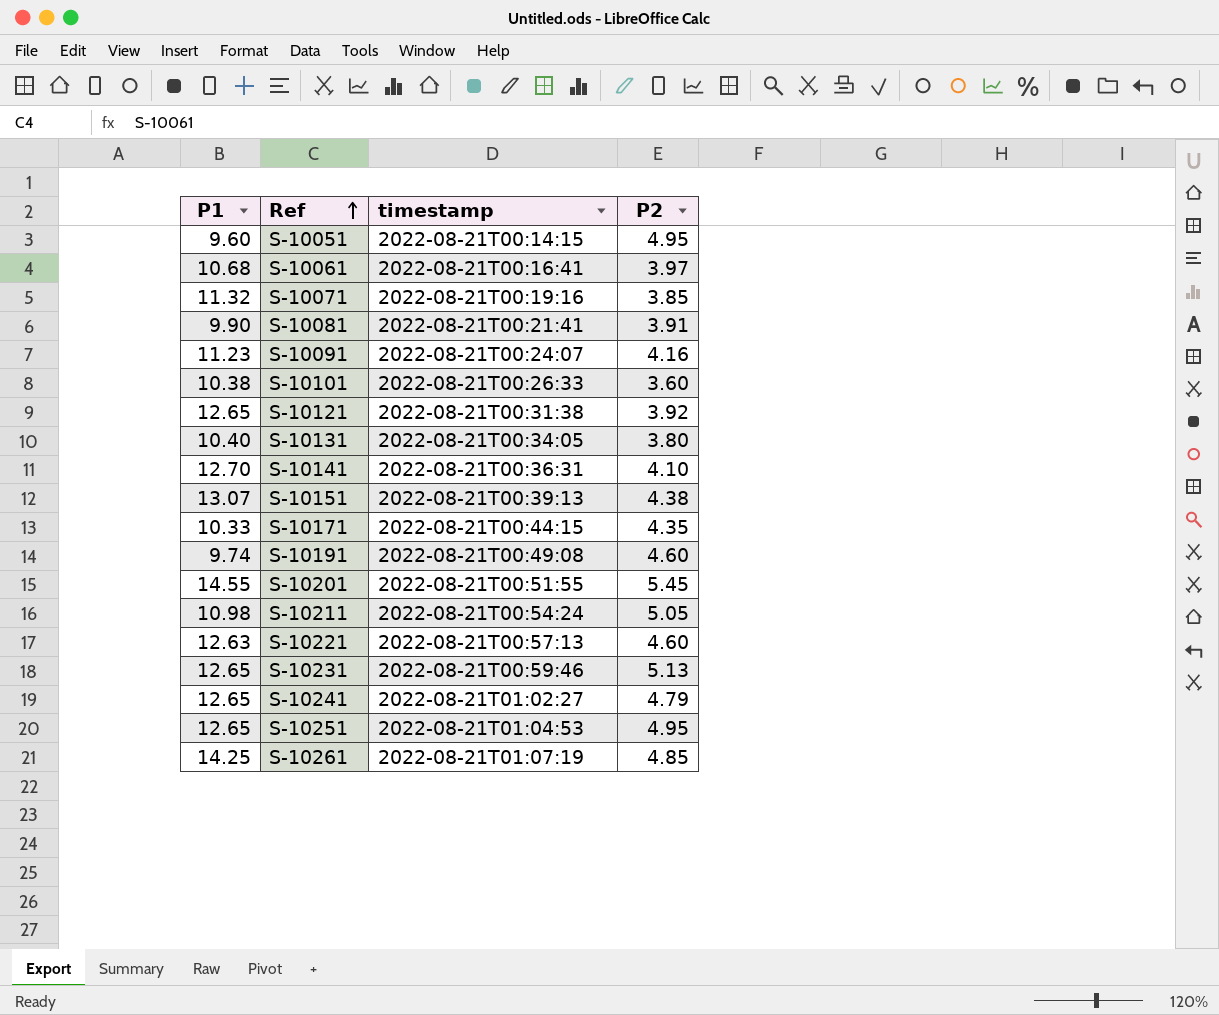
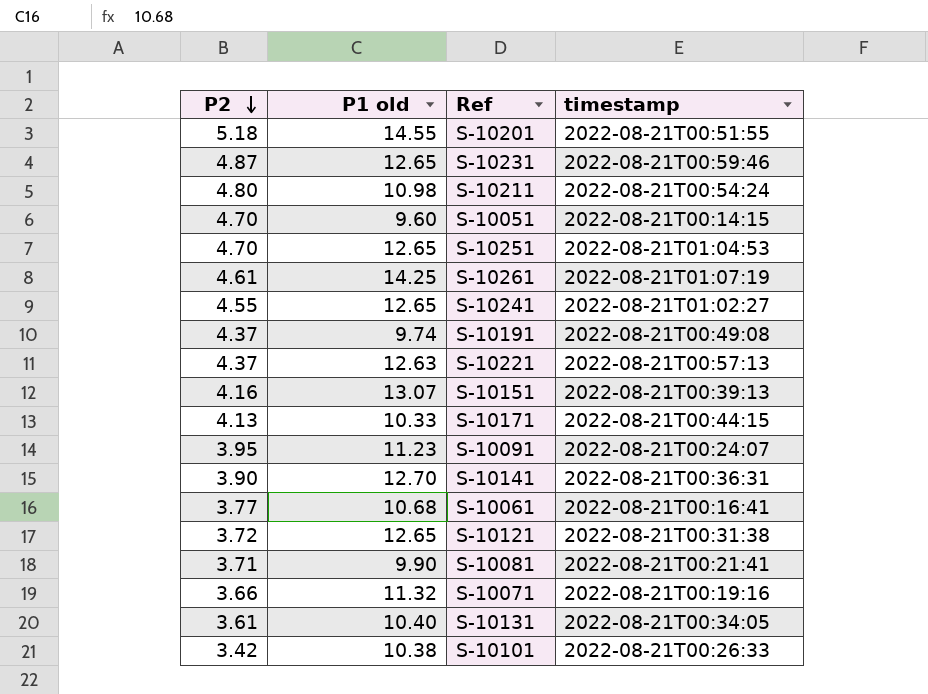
row order: Ref ascending -> P2 descending
column P2 | position: 4 -> 1
column name: P1 -> P1 old
S-10201 | P2: 5.45 -> 5.18
S-10231 | P2: 5.13 -> 4.87
S-10211 | P2: 5.05 -> 4.80
S-10051 | P2: 4.95 -> 4.70
S-10251 | P2: 4.95 -> 4.70
S-10261 | P2: 4.85 -> 4.61
S-10241 | P2: 4.79 -> 4.55
S-10191 | P2: 4.60 -> 4.37
S-10221 | P2: 4.60 -> 4.37
S-10151 | P2: 4.38 -> 4.16
S-10171 | P2: 4.35 -> 4.13
S-10091 | P2: 4.16 -> 3.95
S-10141 | P2: 4.10 -> 3.90
S-10061 | P2: 3.97 -> 3.77
S-10121 | P2: 3.92 -> 3.72
S-10081 | P2: 3.91 -> 3.71
S-10071 | P2: 3.85 -> 3.66
S-10131 | P2: 3.80 -> 3.61
S-10101 | P2: 3.60 -> 3.42

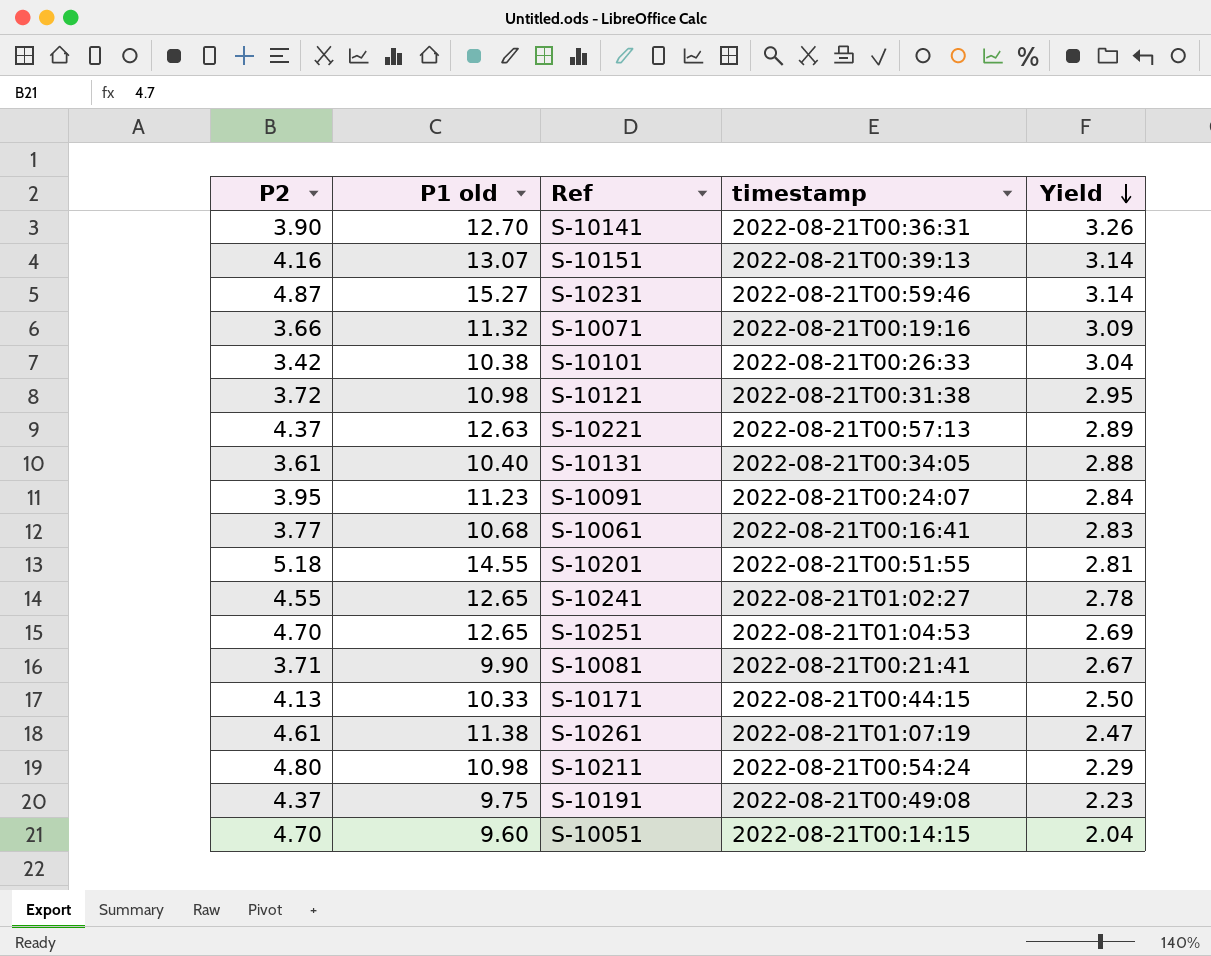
row order: P2 descending -> Yield descending
column Yield | formula: none -> [P1 old] / [P2]
S-10231 | P1 old: 12.65 -> 15.27
S-10121 | P1 old: 12.65 -> 10.98
S-10261 | P1 old: 14.25 -> 11.38
S-10191 | P1 old: 9.74 -> 9.75

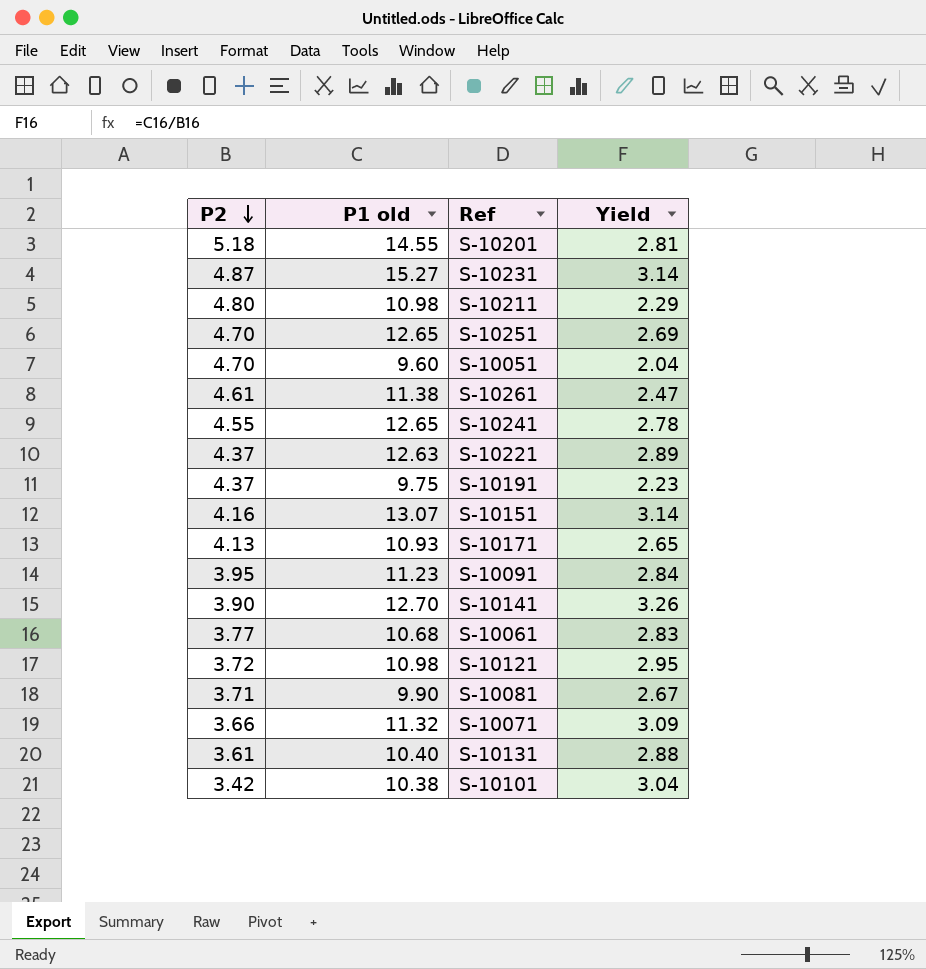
row order: Yield descending -> P2 descending
column timestamp | position: 4 -> none
S-10171 | P1 old: 10.33 -> 10.93
S-10171 | Yield: 2.50 -> 2.65

